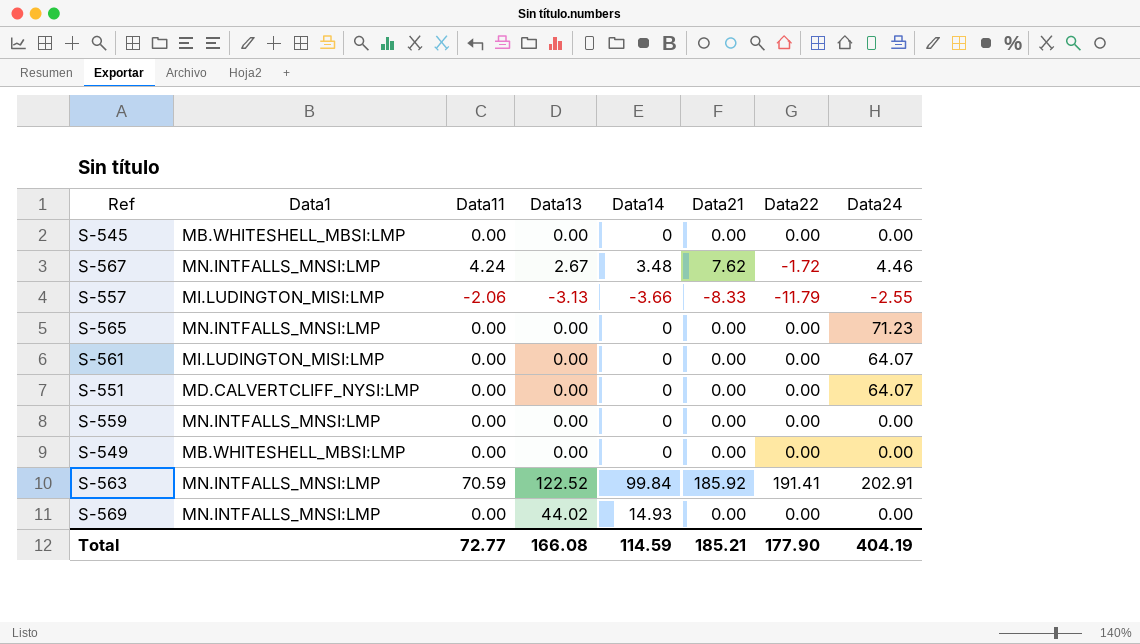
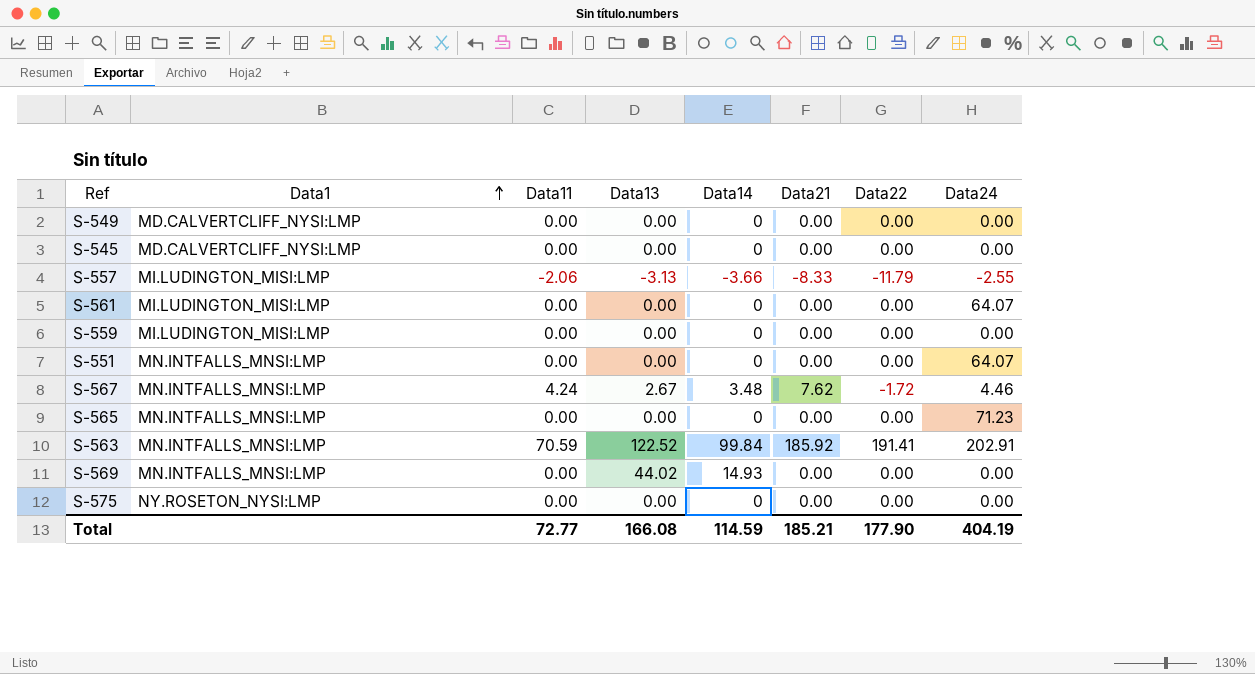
row order: none -> Data1 ascending
S-549 | Data1: MB.WHITESHELL_MBSI:LMP -> MD.CALVERTCLIFF_NYSI:LMP
S-545 | Data1: MB.WHITESHELL_MBSI:LMP -> MD.CALVERTCLIFF_NYSI:LMP
S-559 | Data1: MN.INTFALLS_MNSI:LMP -> MI.LUDINGTON_MISI:LMP
S-551 | Data1: MD.CALVERTCLIFF_NYSI:LMP -> MN.INTFALLS_MNSI:LMP
row S-575: none -> NY.ROSETON_NYSI:LMP | 0.00 | 0.00 | 0 | 0.00 | 0.00 | 0.00

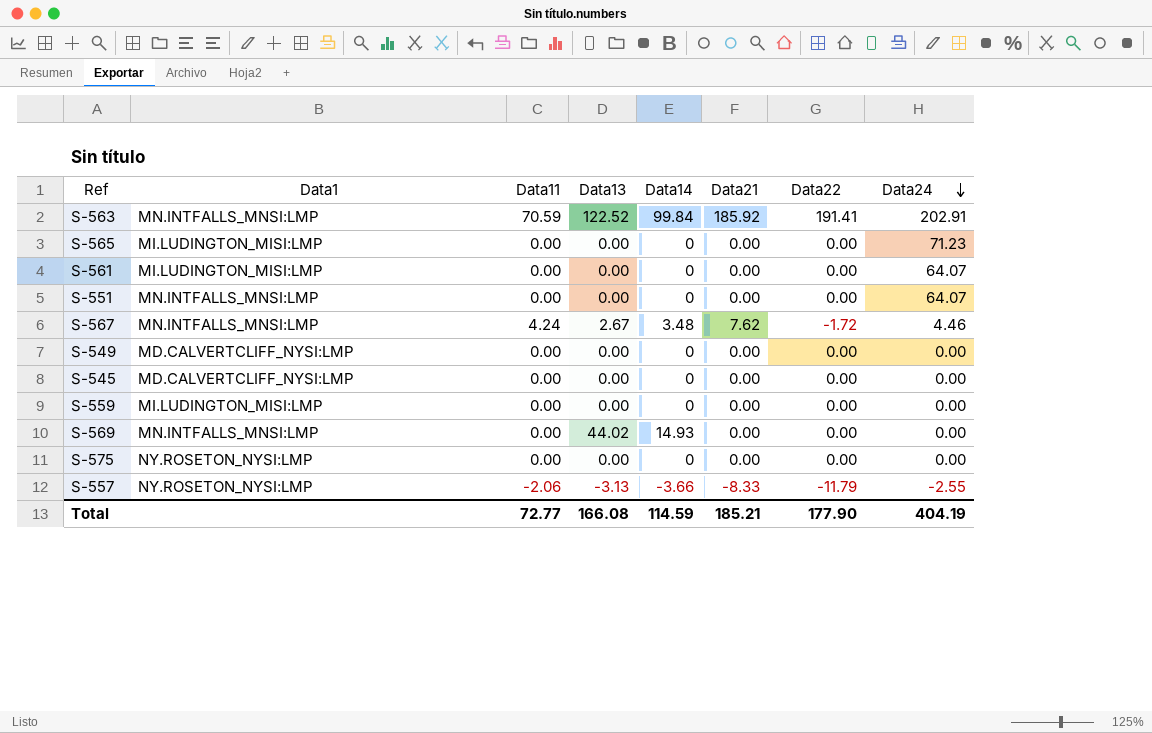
row order: Data1 ascending -> Data24 descending
S-565 | Data1: MN.INTFALLS_MNSI:LMP -> MI.LUDINGTON_MISI:LMP
S-557 | Data1: MI.LUDINGTON_MISI:LMP -> NY.ROSETON_NYSI:LMP

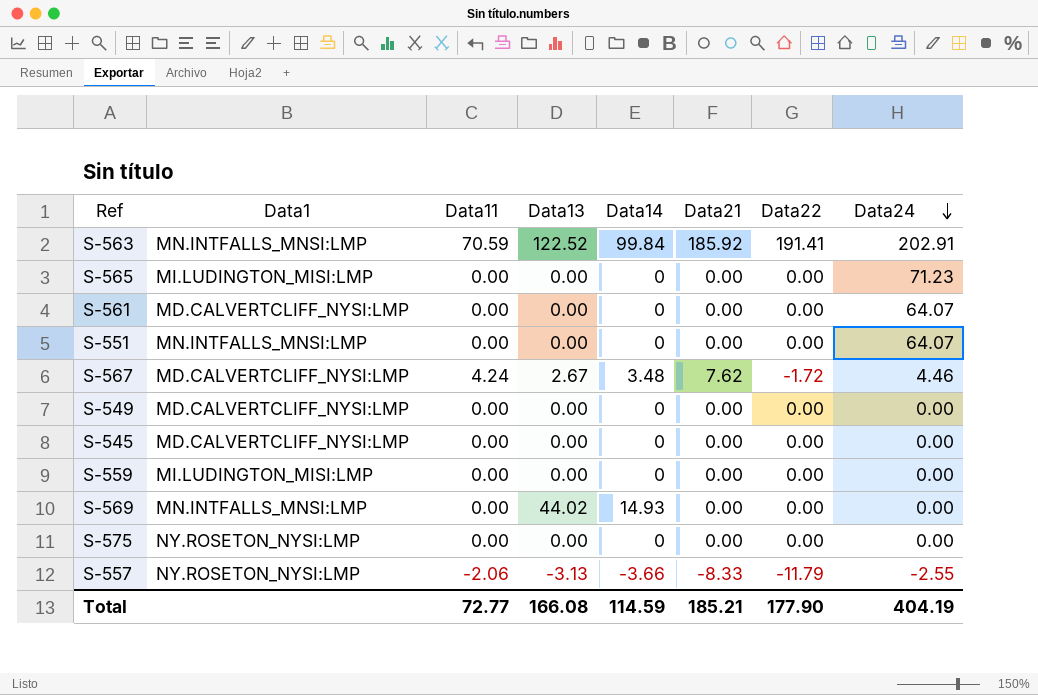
S-561 | Data1: MI.LUDINGTON_MISI:LMP -> MD.CALVERTCLIFF_NYSI:LMP
S-567 | Data1: MN.INTFALLS_MNSI:LMP -> MD.CALVERTCLIFF_NYSI:LMP

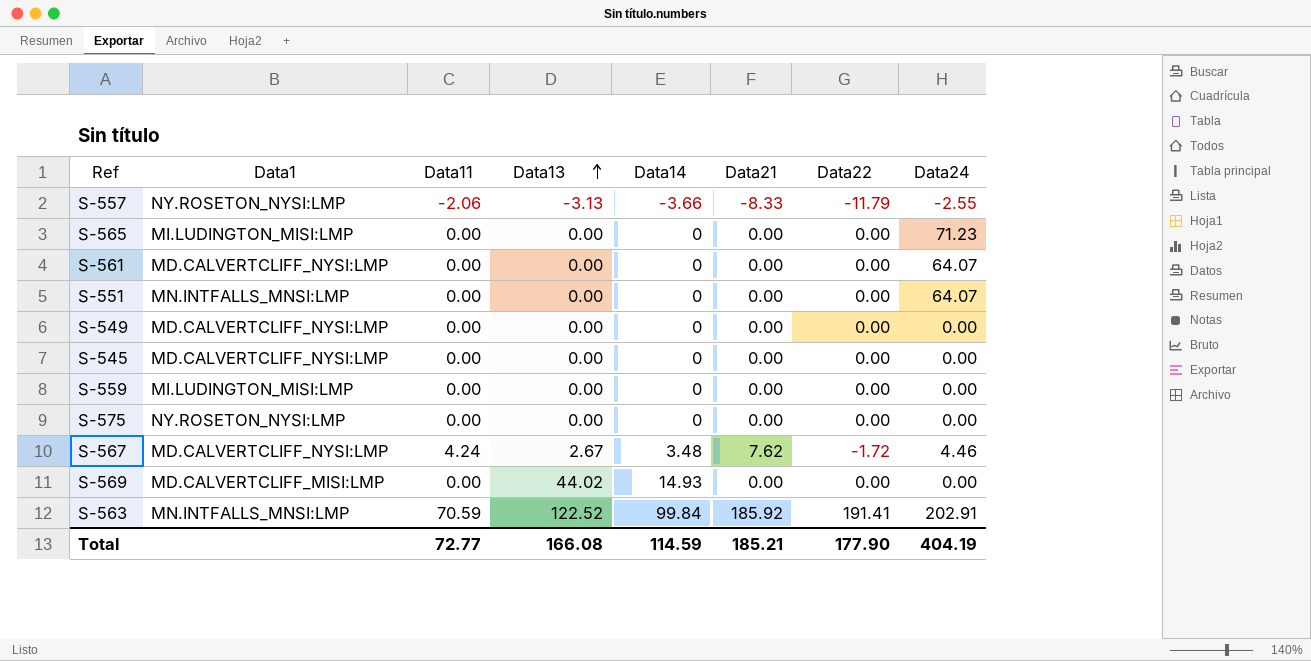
row order: Data24 descending -> Data13 ascending
S-569 | Data1: MN.INTFALLS_MNSI:LMP -> MD.CALVERTCLIFF_MISI:LMP

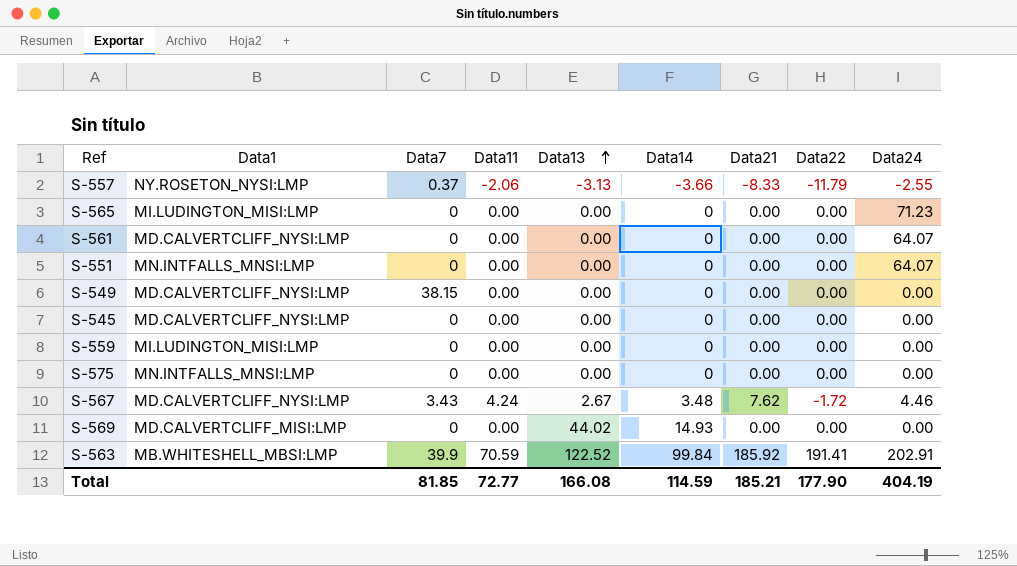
column Data7 | position: none -> 3
S-575 | Data1: NY.ROSETON_NYSI:LMP -> MN.INTFALLS_MNSI:LMP
S-563 | Data1: MN.INTFALLS_MNSI:LMP -> MB.WHITESHELL_MBSI:LMP

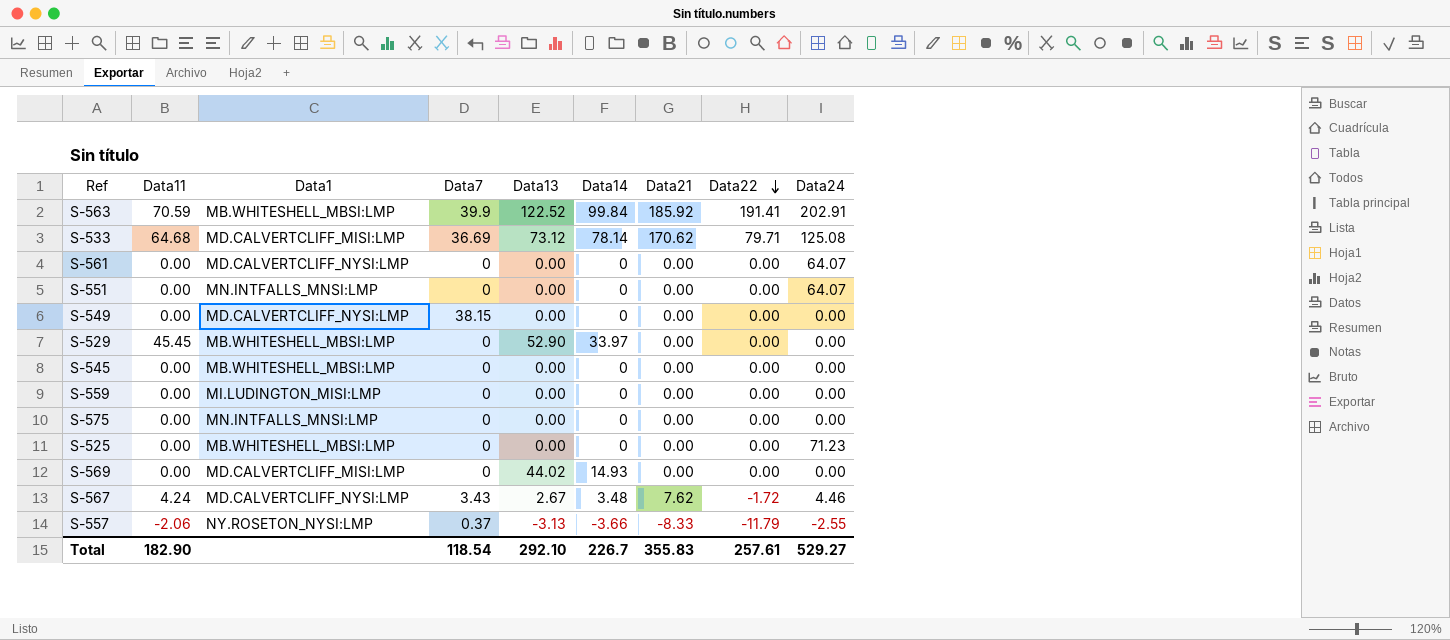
row order: Data13 ascending -> Data22 descending
column Data11 | position: 4 -> 2
row S-565: MI.LUDINGTON_MISI:LMP | 0 | 0.00 | 0.00 | 0 | 0.00 | 0.00 | 71.23 -> none
row S-533: none -> 64.68 | MD.CALVERTCLIFF_MISI:LMP | 36.69 | 73.12 | 78.14 | 170.62 | 79.71 | 125.08
row S-529: none -> 45.45 | MB.WHITESHELL_MBSI:LMP | 0 | 52.90 | 33.97 | 0.00 | 0.00 | 0.00
S-545 | Data1: MD.CALVERTCLIFF_NYSI:LMP -> MB.WHITESHELL_MBSI:LMP
row S-525: none -> 0.00 | MB.WHITESHELL_MBSI:LMP | 0 | 0.00 | 0 | 0.00 | 0.00 | 71.23
Total | Data11: 72.77 -> 182.90
Total | Data7: 81.85 -> 118.54
Total | Data13: 166.08 -> 292.10
Total | Data14: 114.59 -> 226.7
Total | Data21: 185.21 -> 355.83
Total | Data22: 177.90 -> 257.61
Total | Data24: 404.19 -> 529.27

